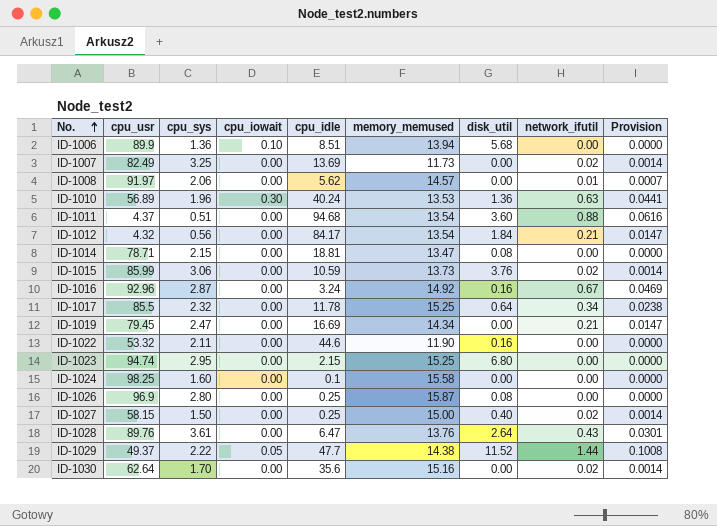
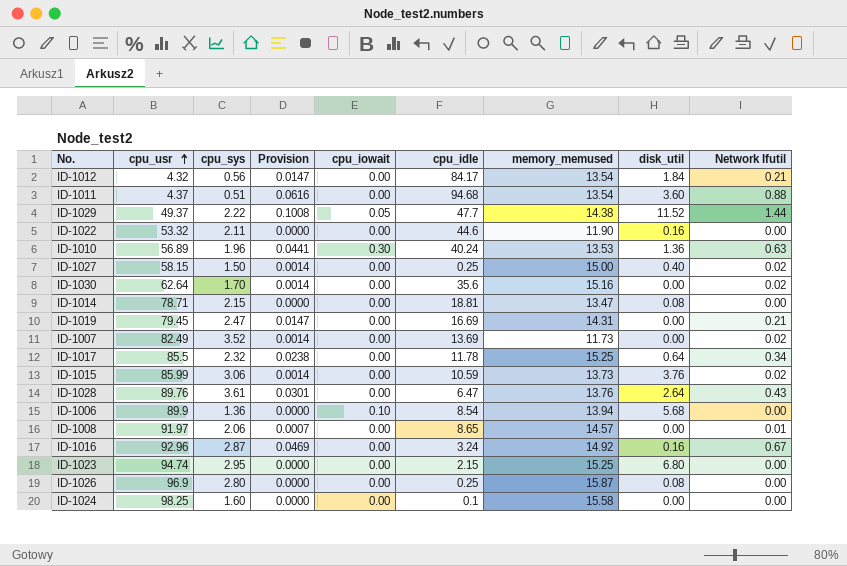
row order: No. ascending -> cpu_usr ascending
column Provision | position: 9 -> 4
column name: network_ifutil -> Network Ifutil
ID-1019 | memory_memused: 14.34 -> 14.31
ID-1007 | cpu_sys: 3.25 -> 3.52
ID-1006 | cpu_idle: 8.51 -> 8.54
ID-1008 | cpu_idle: 5.62 -> 8.65

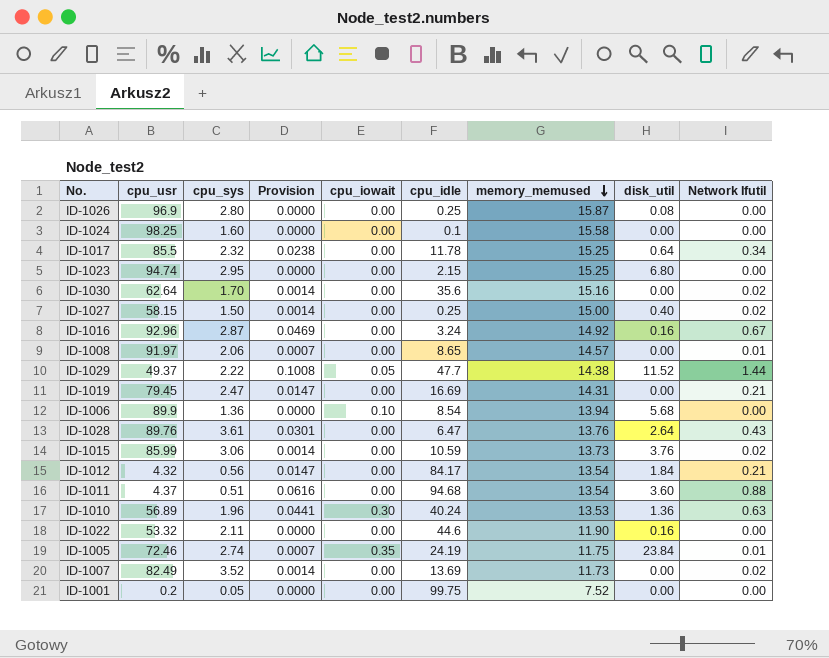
row order: cpu_usr ascending -> memory_memused descending
row ID-1014: 78.71 | 2.15 | 0.0000 | 0.00 | 18.81 | 13.47 | 0.08 | 0.00 -> none
row ID-1005: none -> 72.46 | 2.74 | 0.0007 | 0.35 | 24.19 | 11.75 | 23.84 | 0.01
row ID-1001: none -> 0.2 | 0.05 | 0.0000 | 0.00 | 99.75 | 7.52 | 0.00 | 0.00

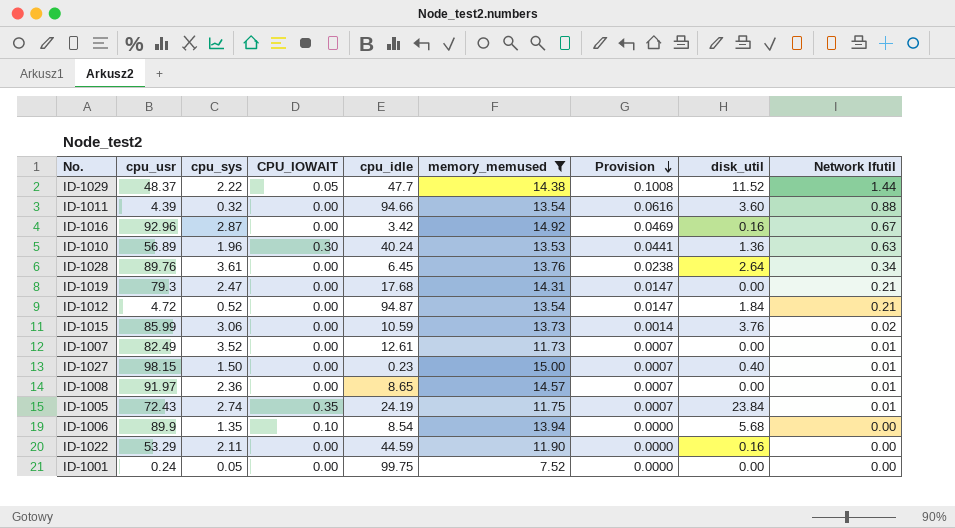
filter: none -> memory_memused <= 15.00
row order: memory_memused descending -> Provision descending
column name: cpu_iowait -> CPU_IOWAIT
column Provision | position: 4 -> 7
ID-1029 | cpu_usr: 49.37 -> 48.37
ID-1011 | cpu_usr: 4.37 -> 4.39
ID-1011 | cpu_sys: 0.51 -> 0.32
ID-1011 | cpu_idle: 94.68 -> 94.66
ID-1016 | cpu_idle: 3.24 -> 3.42
ID-1028 | cpu_idle: 6.47 -> 6.45
ID-1028 | Provision: 0.0301 -> 0.0238
ID-1028 | Network Ifutil: 0.43 -> 0.34
ID-1019 | cpu_usr: 79.45 -> 79.3
ID-1019 | cpu_idle: 16.69 -> 17.68
ID-1012 | cpu_usr: 4.32 -> 4.72
ID-1012 | cpu_sys: 0.56 -> 0.52
ID-1012 | cpu_idle: 84.17 -> 94.87
ID-1007 | cpu_idle: 13.69 -> 12.61
ID-1007 | Provision: 0.0014 -> 0.0007
ID-1007 | Network Ifutil: 0.02 -> 0.01
ID-1027 | cpu_usr: 58.15 -> 98.15
ID-1027 | cpu_idle: 0.25 -> 0.23
ID-1027 | Provision: 0.0014 -> 0.0007
ID-1027 | Network Ifutil: 0.02 -> 0.01
ID-1008 | cpu_sys: 2.06 -> 2.36
ID-1005 | cpu_usr: 72.46 -> 72.43
ID-1006 | cpu_sys: 1.36 -> 1.35
ID-1022 | cpu_usr: 53.32 -> 53.29
ID-1022 | cpu_idle: 44.6 -> 44.59
ID-1001 | cpu_usr: 0.2 -> 0.24

